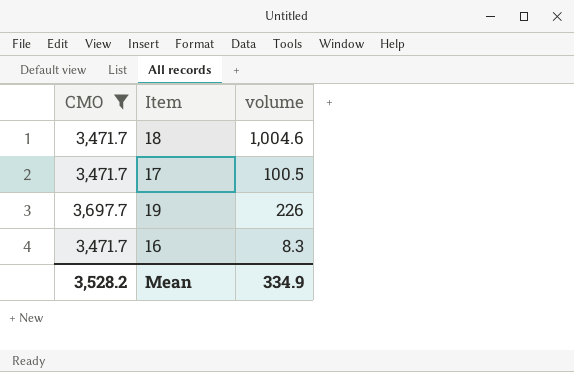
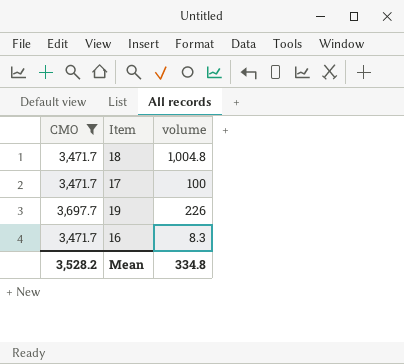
18 | volume: 1,004.6 -> 1,004.8
17 | volume: 100.5 -> 100
Mean | volume: 334.9 -> 334.8

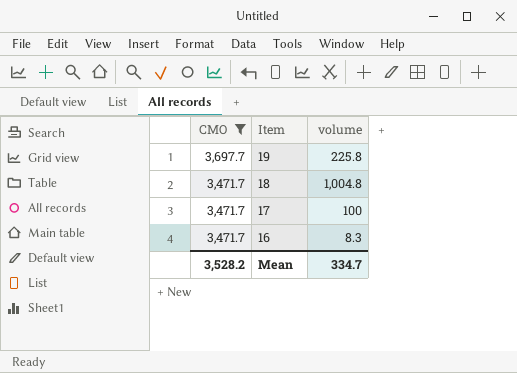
row order: none -> CMO descending
19 | volume: 226 -> 225.8
Mean | volume: 334.8 -> 334.7

